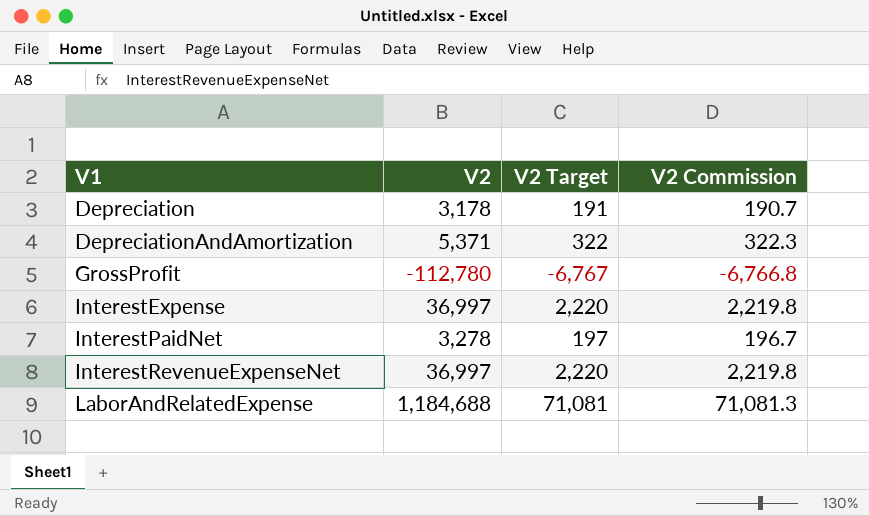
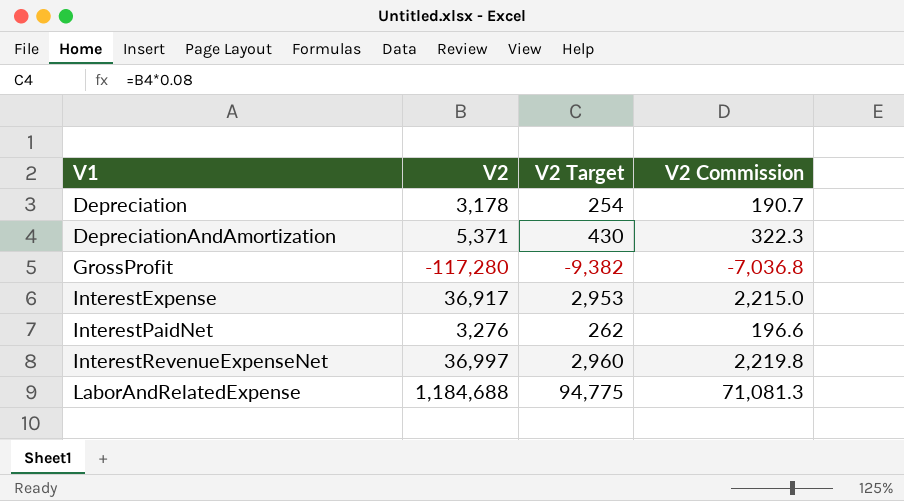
column V2 Target | formula: [V2] * 0.06 -> [V2] * 0.08
GrossProfit | V2: -112,780 -> -117,280
GrossProfit | V2 Commission: -6,766.8 -> -7,036.8
InterestExpense | V2: 36,997 -> 36,917
InterestExpense | V2 Commission: 2,219.8 -> 2,215.0
InterestPaidNet | V2: 3,278 -> 3,276
InterestPaidNet | V2 Commission: 196.7 -> 196.6

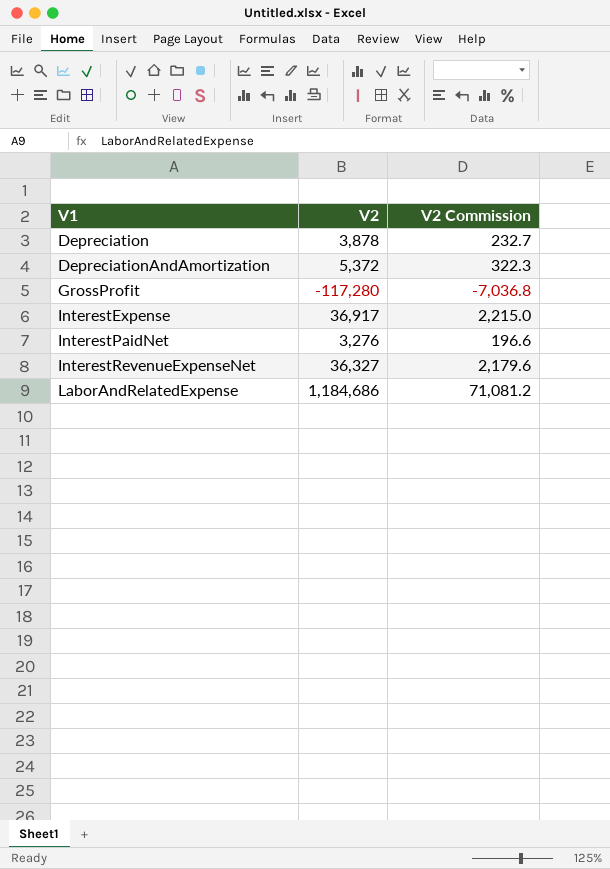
column V2 Target | formula: [V2] * 0.08 -> none
Depreciation | V2: 3,178 -> 3,878
Depreciation | V2 Commission: 190.7 -> 232.7
DepreciationAndAmortization | V2: 5,371 -> 5,372
InterestRevenueExpenseNet | V2: 36,997 -> 36,327
InterestRevenueExpenseNet | V2 Commission: 2,219.8 -> 2,179.6
LaborAndRelatedExpense | V2: 1,184,688 -> 1,184,686
LaborAndRelatedExpense | V2 Commission: 71,081.3 -> 71,081.2

